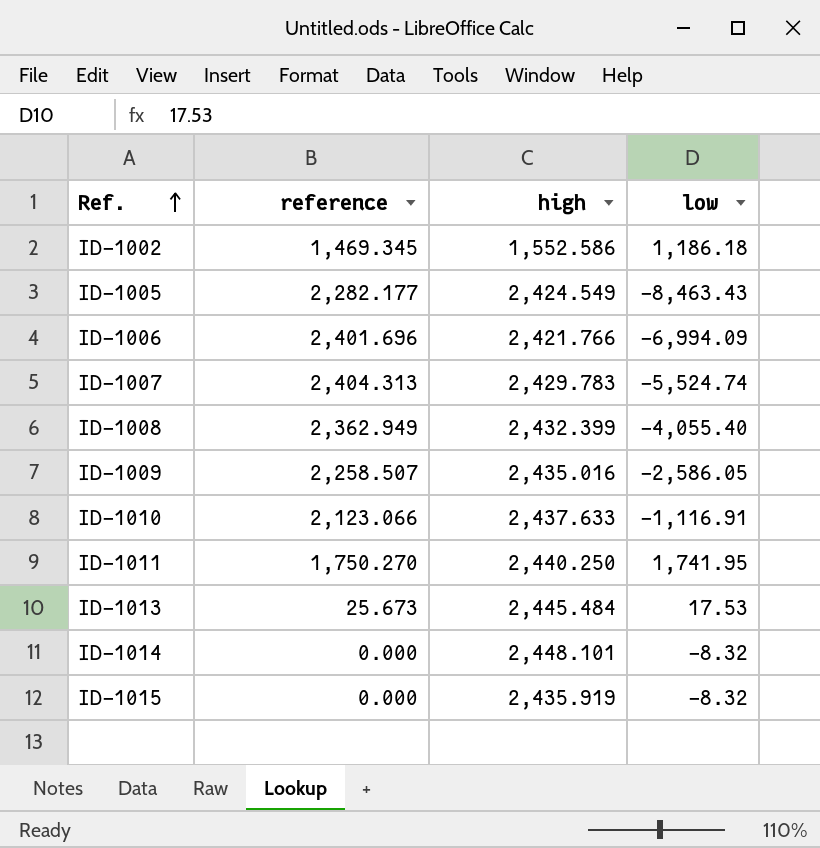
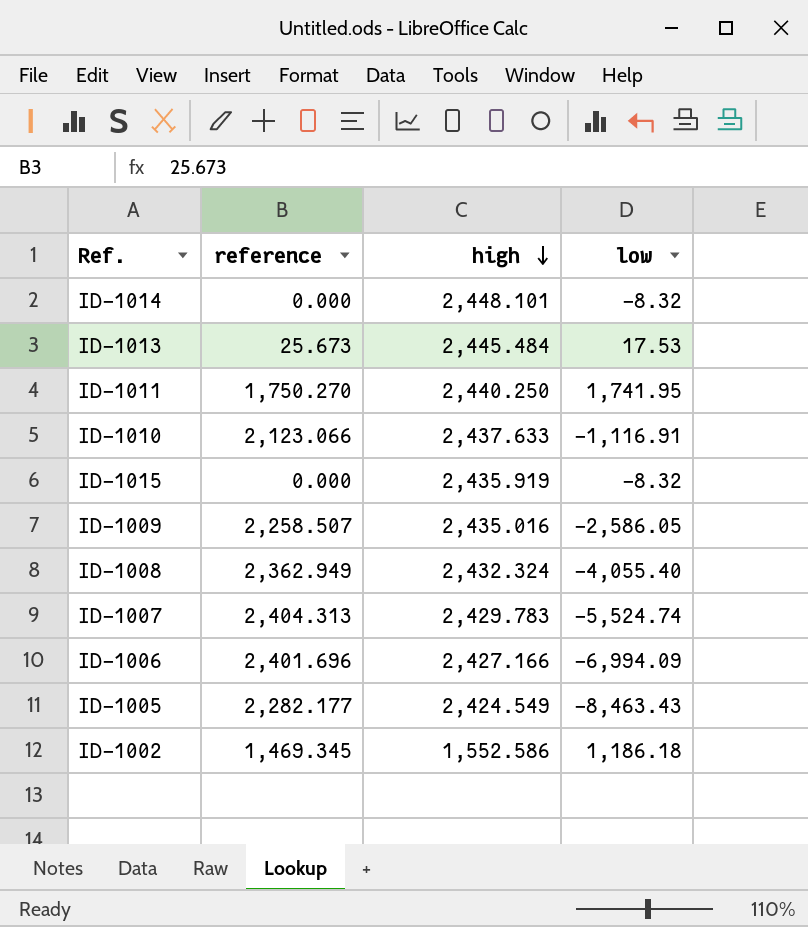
row order: Ref. ascending -> high descending
ID-1008 | high: 2,432.399 -> 2,432.324
ID-1006 | high: 2,421.766 -> 2,427.166

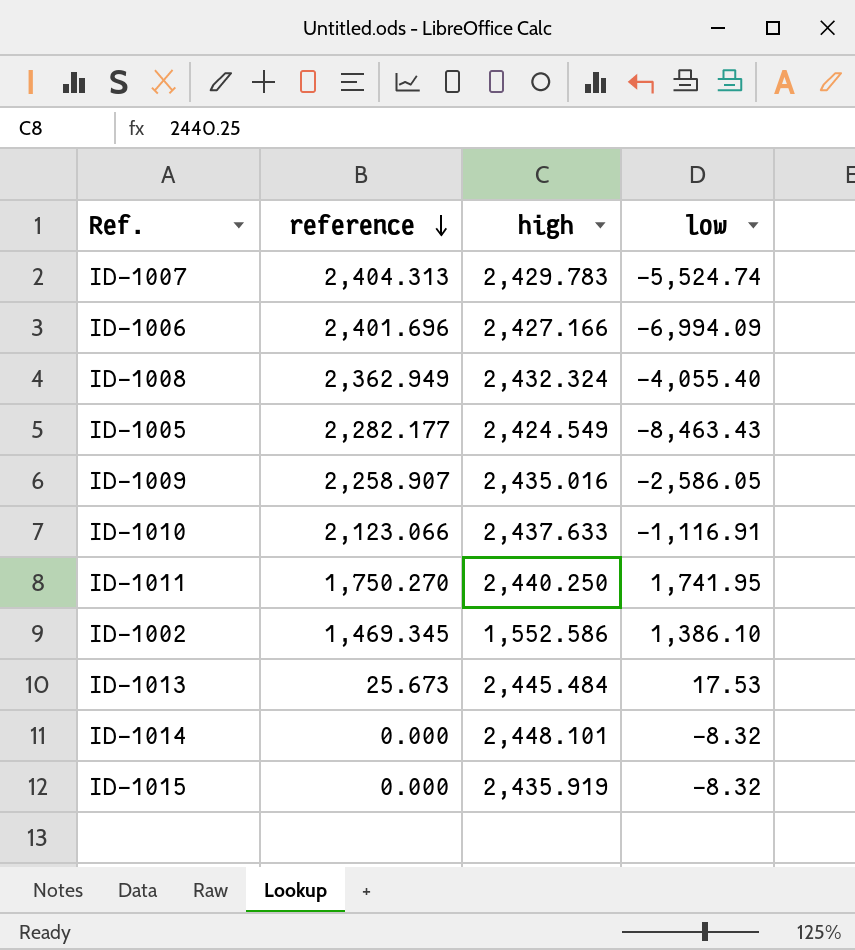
row order: high descending -> reference descending
ID-1009 | reference: 2,258.507 -> 2,258.907
ID-1002 | low: 1,186.18 -> 1,386.10

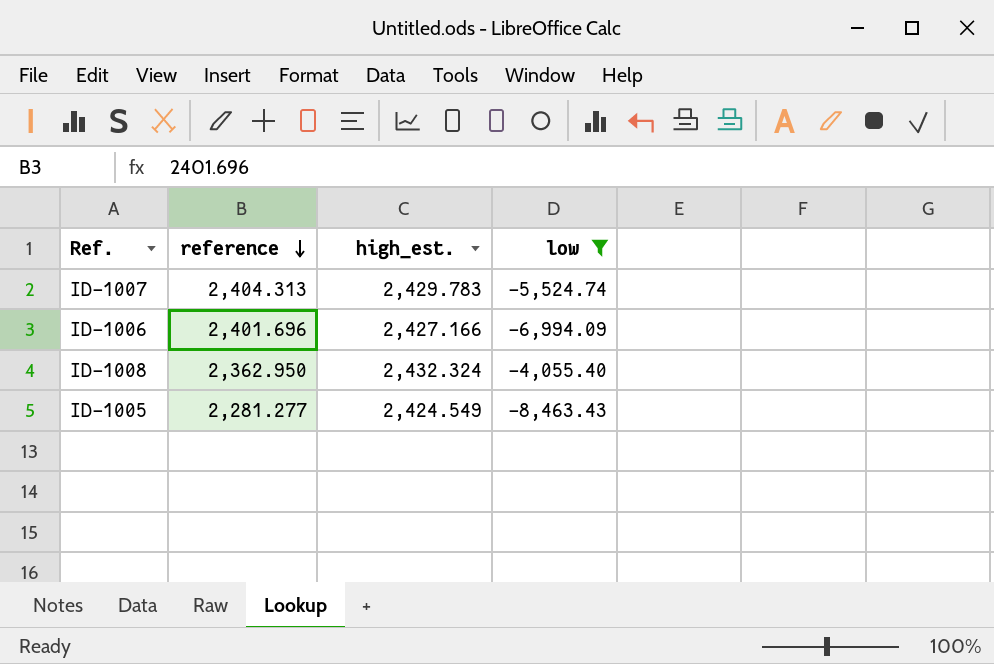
filter: none -> low <= -4,055.40
column name: high -> high_est.
ID-1008 | reference: 2,362.949 -> 2,362.950
ID-1005 | reference: 2,282.177 -> 2,281.277

